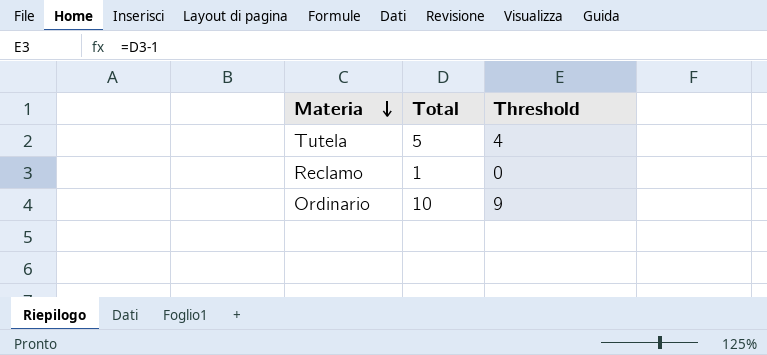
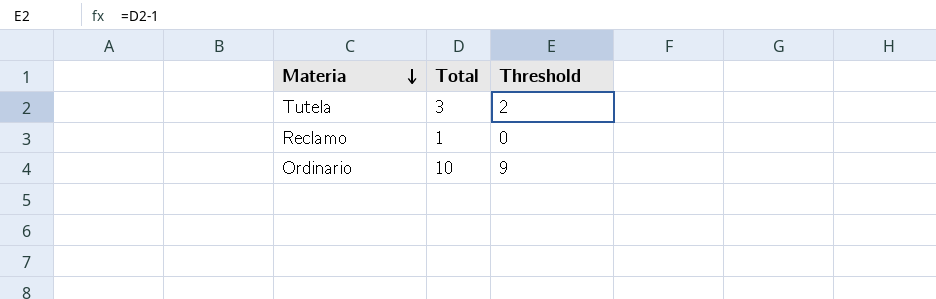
Tutela | Total: 5 -> 3
Tutela | Threshold: 4 -> 2

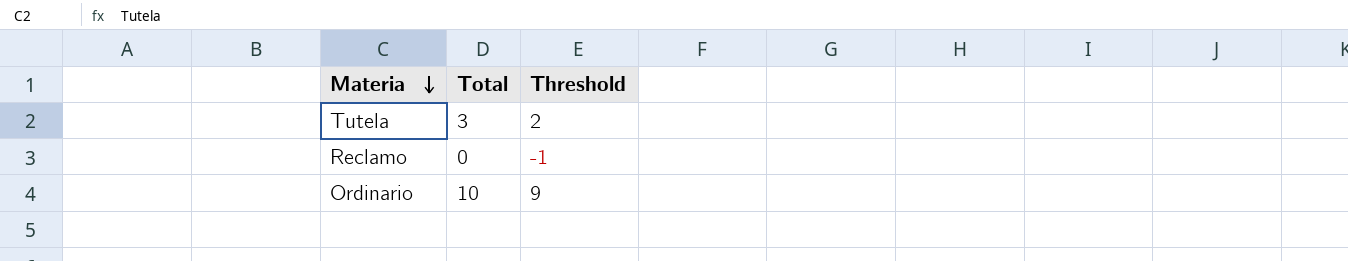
Reclamo | Total: 1 -> 0
Reclamo | Threshold: 0 -> -1

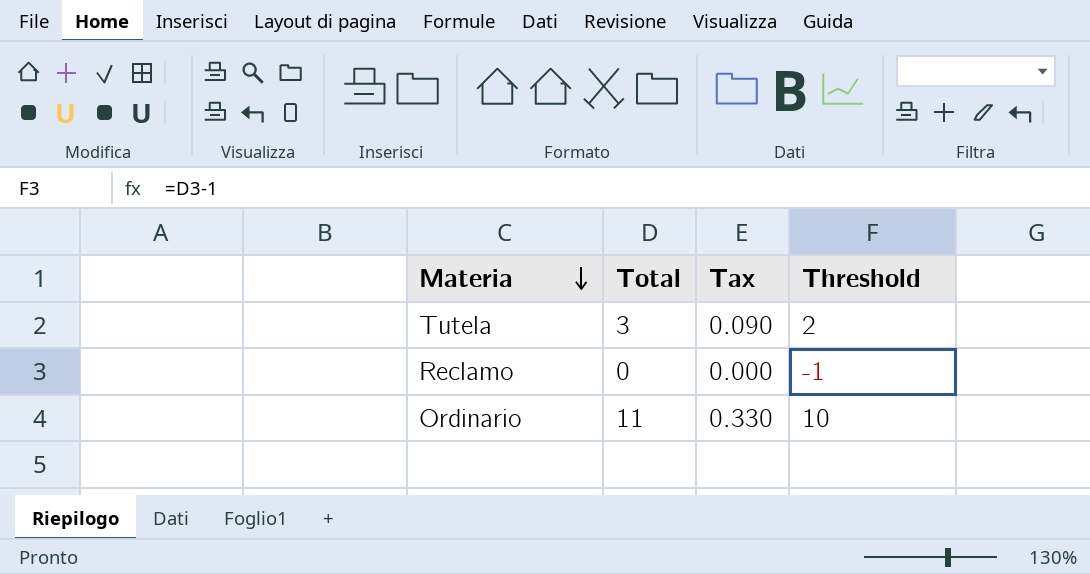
column Tax | formula: none -> [Total] * 0.03
Ordinario | Total: 10 -> 11
Ordinario | Threshold: 9 -> 10

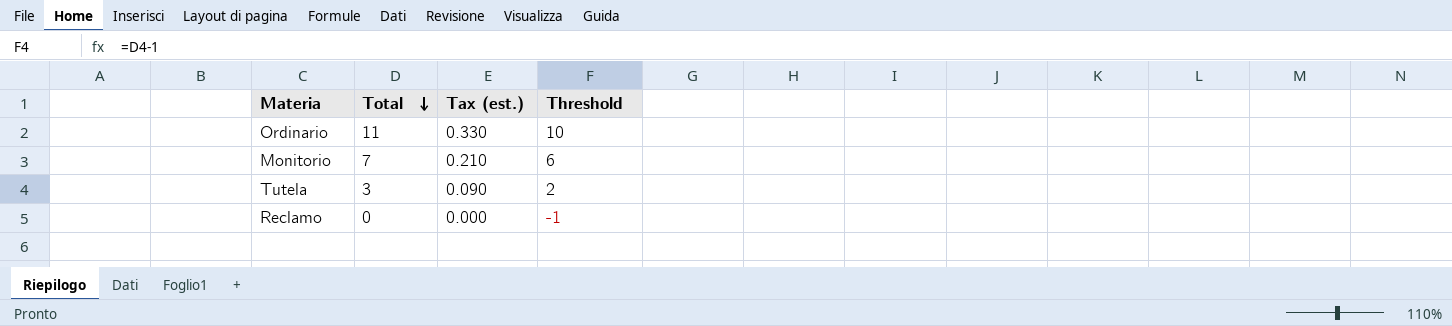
row order: Materia descending -> Total descending
column name: Tax -> Tax (est.)
row Monitorio: none -> 7 | 0.210 | 6

